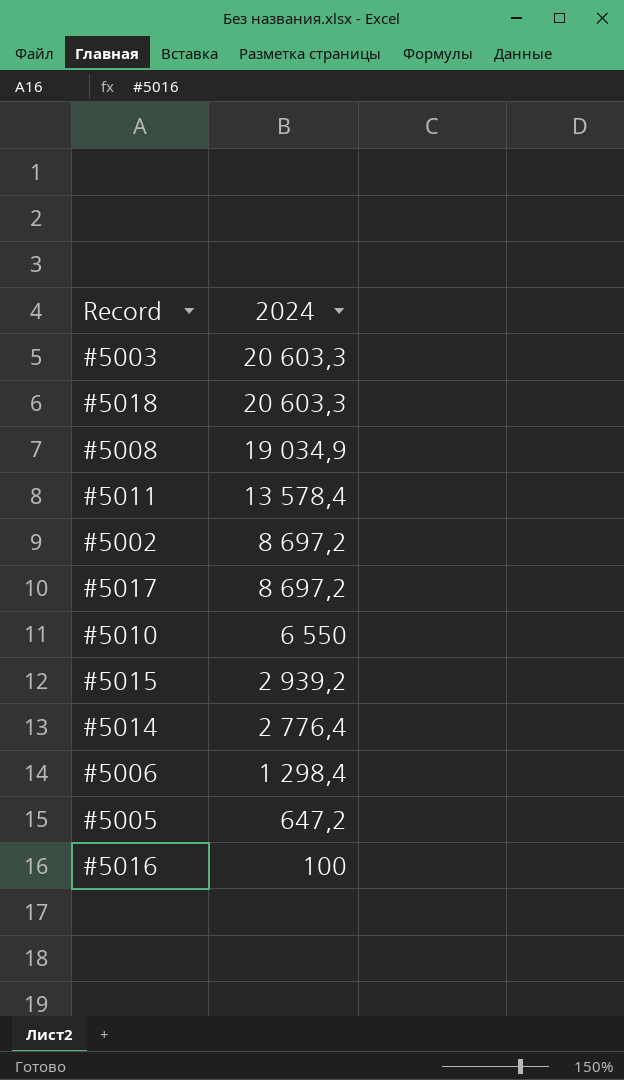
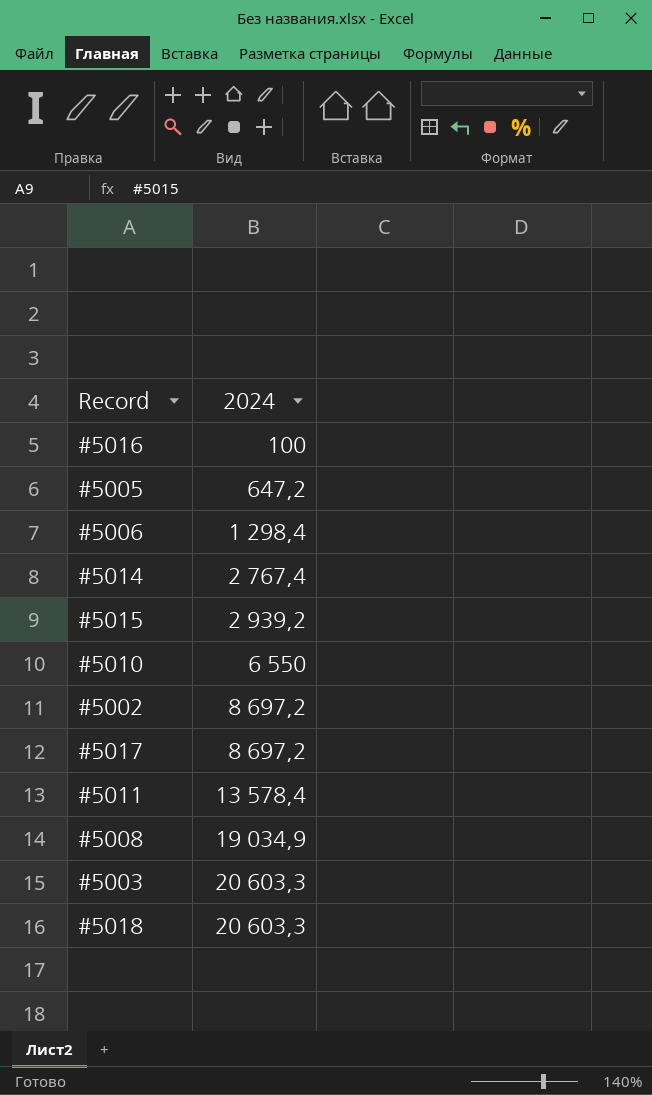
row order: 2024 descending -> 2024 ascending
#5014 | 2024: 2 776,4 -> 2 767,4

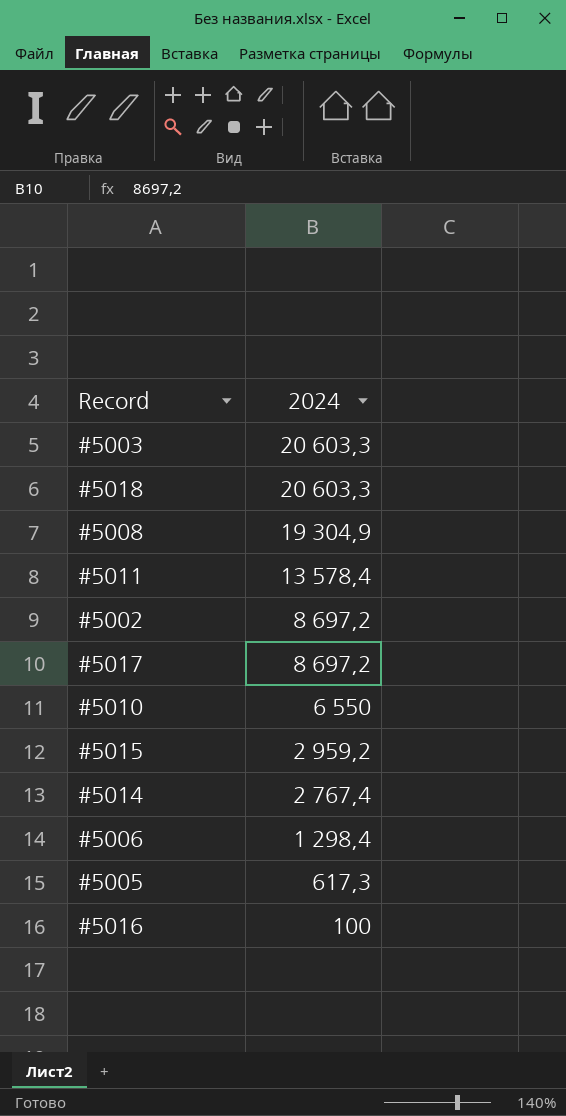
row order: 2024 ascending -> 2024 descending
#5008 | 2024: 19 034,9 -> 19 304,9
#5015 | 2024: 2 939,2 -> 2 959,2
#5005 | 2024: 647,2 -> 617,3

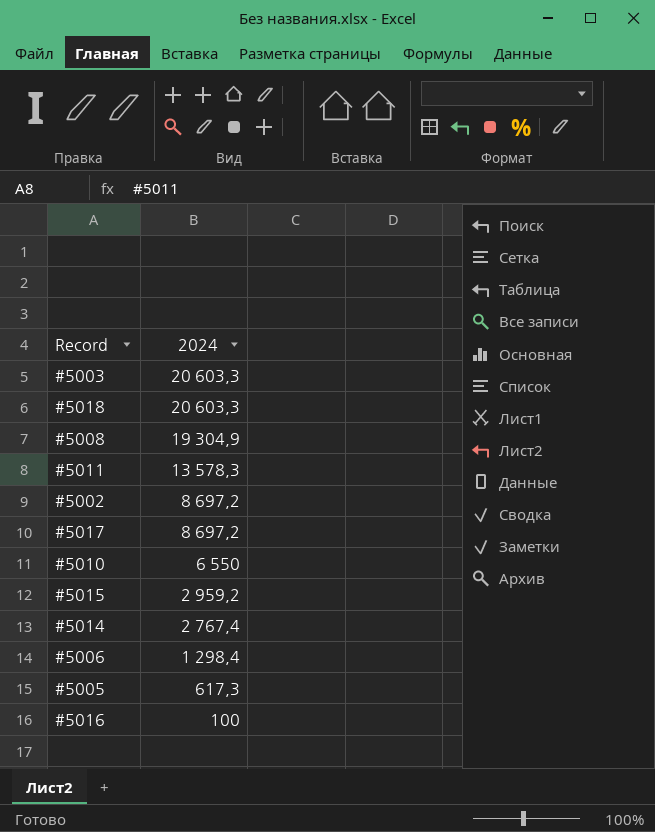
#5011 | 2024: 13 578,4 -> 13 578,3

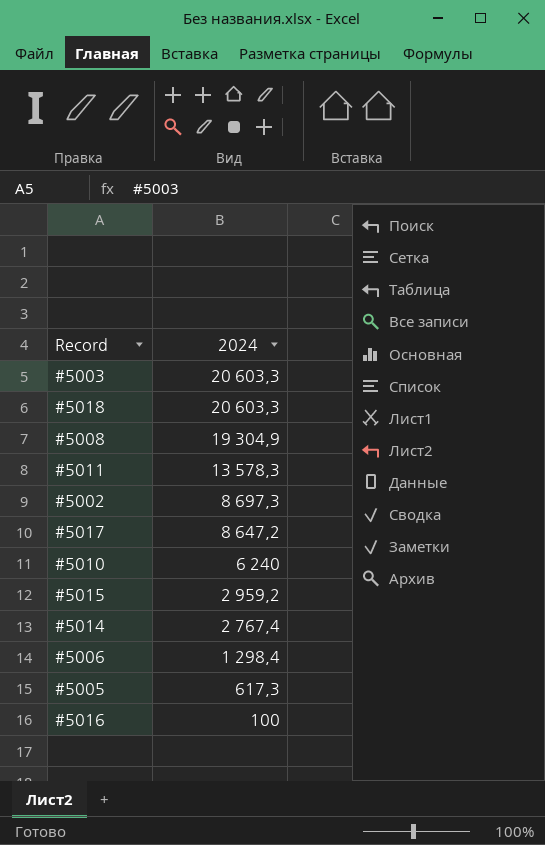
#5002 | 2024: 8 697,2 -> 8 697,3
#5017 | 2024: 8 697,2 -> 8 647,2
#5010 | 2024: 6 550 -> 6 240

